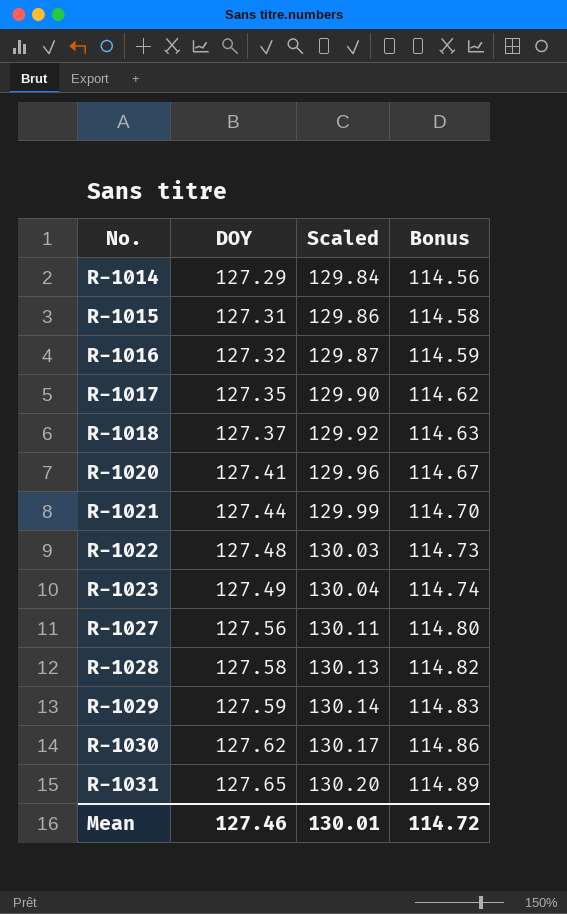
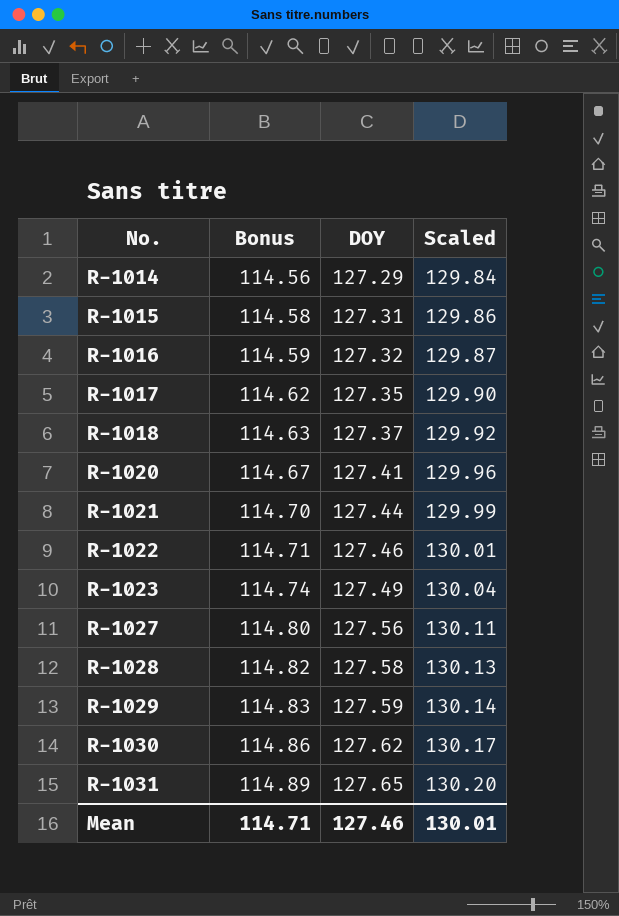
column Bonus | position: 4 -> 2
R-1022 | Bonus: 114.73 -> 114.71
R-1022 | DOY: 127.48 -> 127.46
R-1022 | Scaled: 130.03 -> 130.01
Mean | Bonus: 114.72 -> 114.71

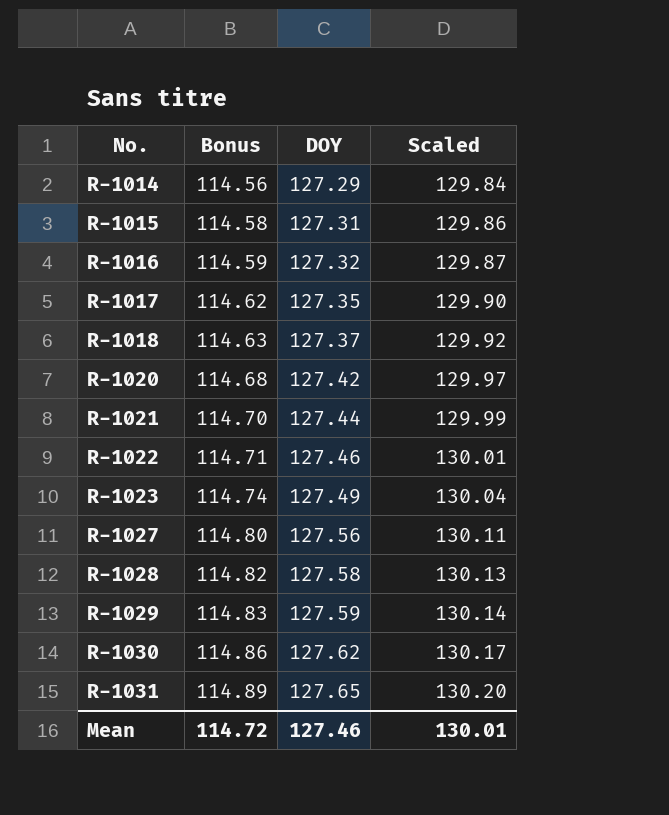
R-1020 | Bonus: 114.67 -> 114.68
R-1020 | DOY: 127.41 -> 127.42
R-1020 | Scaled: 129.96 -> 129.97
Mean | Bonus: 114.71 -> 114.72

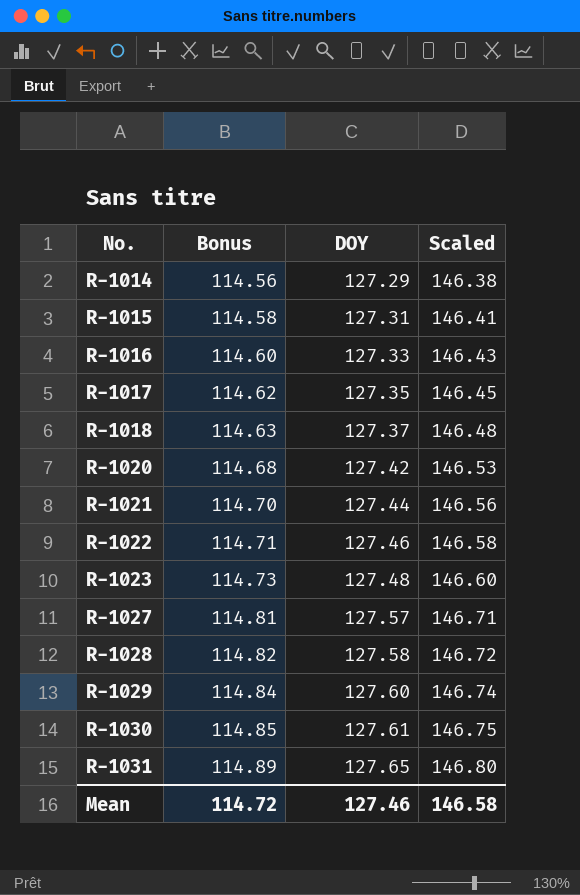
column Scaled | formula: [DOY] * 1.02 -> [DOY] * 1.15
R-1016 | Bonus: 114.59 -> 114.60
R-1016 | DOY: 127.32 -> 127.33
R-1023 | Bonus: 114.74 -> 114.73
R-1023 | DOY: 127.49 -> 127.48
R-1027 | Bonus: 114.80 -> 114.81
R-1027 | DOY: 127.56 -> 127.57
R-1029 | Bonus: 114.83 -> 114.84
R-1029 | DOY: 127.59 -> 127.60
R-1030 | Bonus: 114.86 -> 114.85
R-1030 | DOY: 127.62 -> 127.61
Mean | Scaled: 130.01 -> 146.58

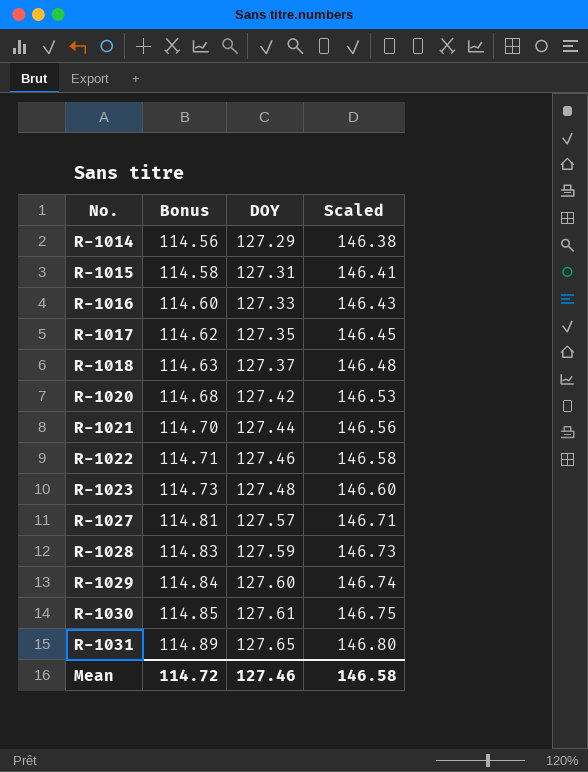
R-1028 | Bonus: 114.82 -> 114.83
R-1028 | DOY: 127.58 -> 127.59
R-1028 | Scaled: 146.72 -> 146.73

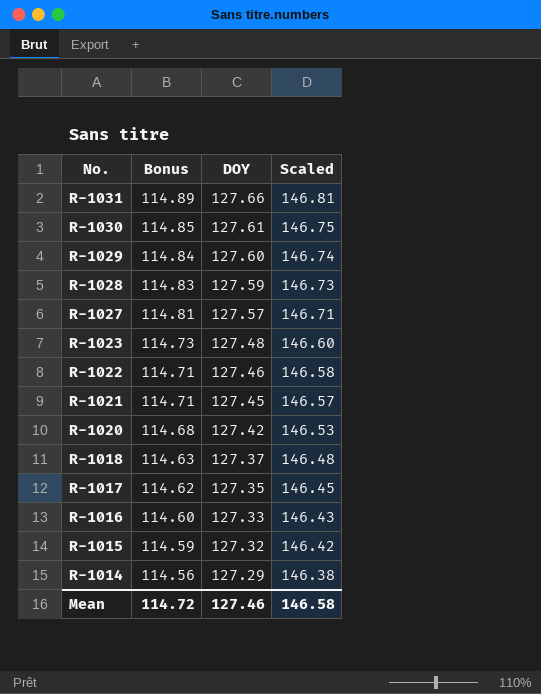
row order: No. ascending -> No. descending
R-1031 | DOY: 127.65 -> 127.66
R-1031 | Scaled: 146.80 -> 146.81
R-1021 | Bonus: 114.70 -> 114.71
R-1021 | DOY: 127.44 -> 127.45
R-1021 | Scaled: 146.56 -> 146.57
R-1015 | Bonus: 114.58 -> 114.59
R-1015 | DOY: 127.31 -> 127.32
R-1015 | Scaled: 146.41 -> 146.42

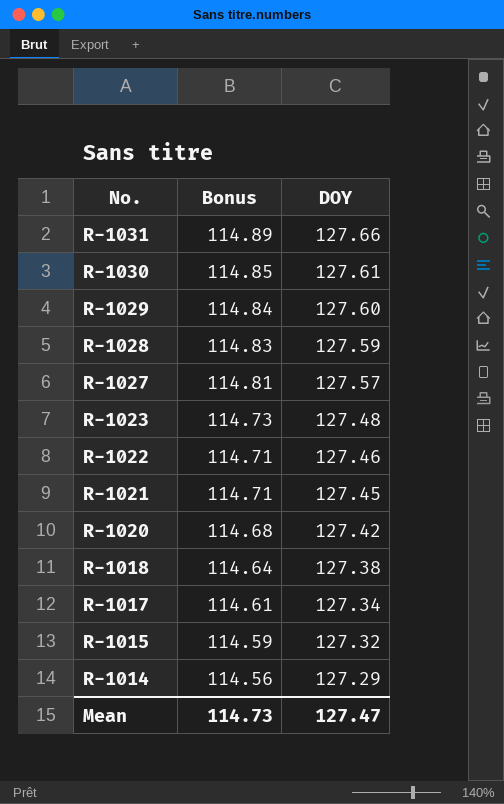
column Scaled | formula: [DOY] * 1.15 -> none
row R-1016: 114.60 | 127.33 | 146.43 -> none
R-1018 | Bonus: 114.63 -> 114.64
R-1018 | DOY: 127.37 -> 127.38
R-1017 | Bonus: 114.62 -> 114.61
R-1017 | DOY: 127.35 -> 127.34
Mean | Bonus: 114.72 -> 114.73
Mean | DOY: 127.46 -> 127.47

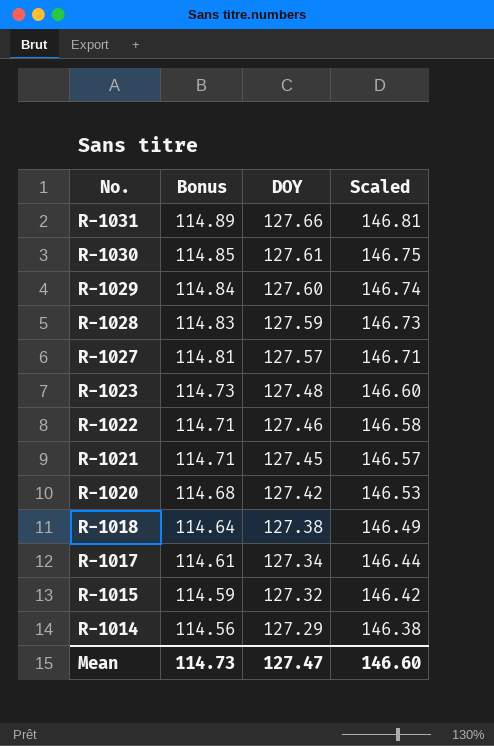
column Scaled | formula: none -> [DOY] * 1.15

